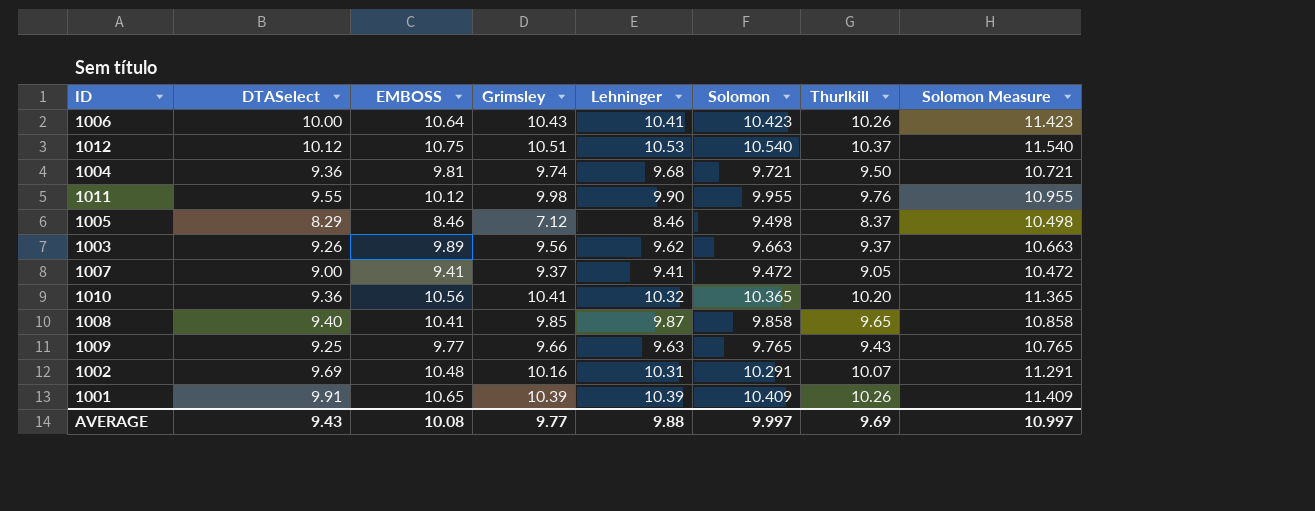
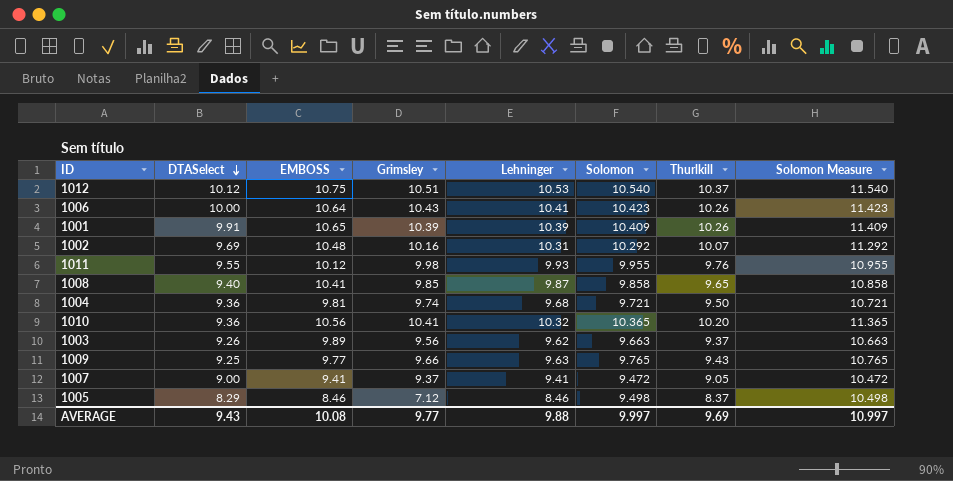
row order: none -> DTASelect descending
1002 | Solomon: 10.291 -> 10.292
1002 | Solomon Measure: 11.291 -> 11.292
1011 | Lehninger: 9.90 -> 9.93

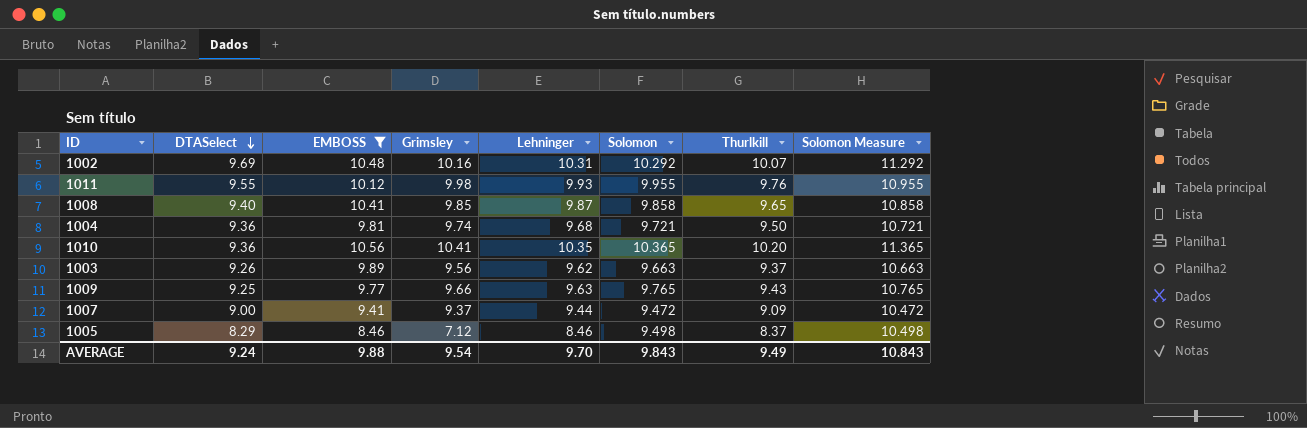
filter: none -> EMBOSS <= 10.56
1010 | Lehninger: 10.32 -> 10.35
1007 | Lehninger: 9.41 -> 9.44
1007 | Thurlkill: 9.05 -> 9.09
AVERAGE | DTASelect: 9.43 -> 9.24
AVERAGE | EMBOSS: 10.08 -> 9.88
AVERAGE | Grimsley: 9.77 -> 9.54
AVERAGE | Lehninger: 9.88 -> 9.70
AVERAGE | Solomon: 9.997 -> 9.843
AVERAGE | Thurlkill: 9.69 -> 9.49
AVERAGE | Solomon Measure: 10.997 -> 10.843

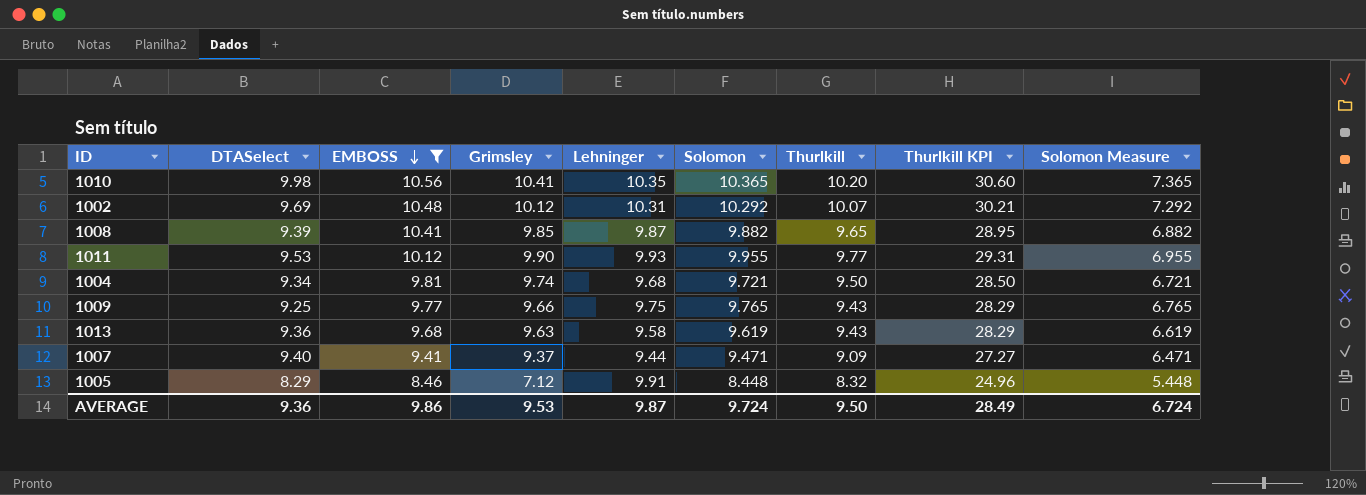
row order: DTASelect descending -> EMBOSS descending
column Thurlkill KPI | formula: none -> [Thurlkill] * 3
column Solomon Measure | formula: [Solomon] + 1 -> [Solomon] - 3
row 1003: 9.26 | 9.89 | 9.56 | 9.62 | 9.663 | 9.37 | 10.663 -> none
1010 | DTASelect: 9.36 -> 9.98
1002 | Grimsley: 10.16 -> 10.12
1008 | DTASelect: 9.40 -> 9.39
1008 | Solomon: 9.858 -> 9.882
1011 | DTASelect: 9.55 -> 9.53
1011 | Grimsley: 9.98 -> 9.90
1011 | Thurlkill: 9.76 -> 9.77
1004 | DTASelect: 9.36 -> 9.34
1009 | Lehninger: 9.63 -> 9.75
row 1013: none -> 9.36 | 9.68 | 9.63 | 9.58 | 9.619 | 9.43 | 28.29 | 6.619
1007 | DTASelect: 9.00 -> 9.40
1007 | Solomon: 9.472 -> 9.471
1005 | Lehninger: 8.46 -> 9.91
1005 | Solomon: 9.498 -> 8.448
1005 | Thurlkill: 8.37 -> 8.32
AVERAGE | DTASelect: 9.24 -> 9.36
AVERAGE | EMBOSS: 9.88 -> 9.86
AVERAGE | Grimsley: 9.54 -> 9.53
AVERAGE | Lehninger: 9.70 -> 9.87
AVERAGE | Solomon: 9.843 -> 9.724
AVERAGE | Thurlkill: 9.49 -> 9.50
AVERAGE | Solomon Measure: 10.843 -> 6.724

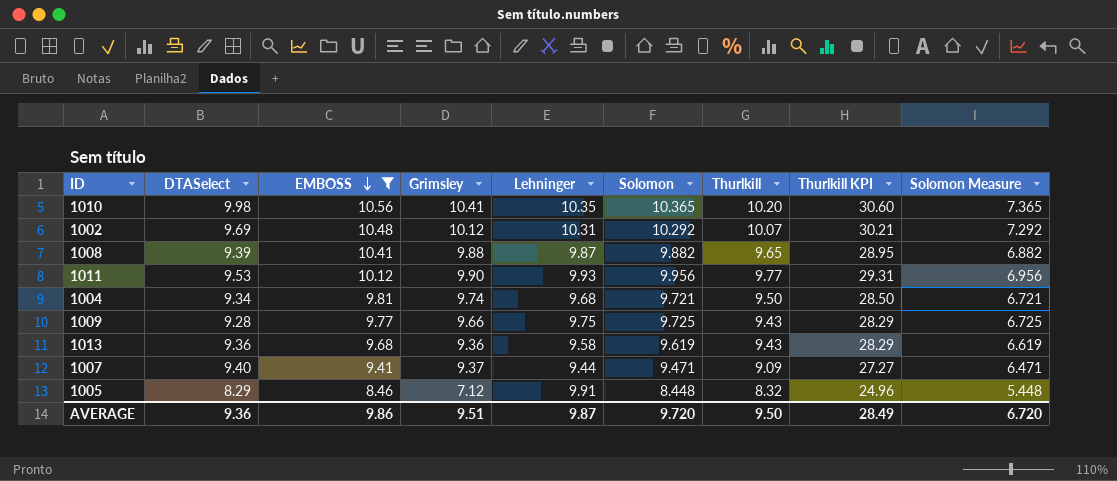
1008 | Grimsley: 9.85 -> 9.88
1011 | Solomon: 9.955 -> 9.956
1011 | Solomon Measure: 6.955 -> 6.956
1009 | DTASelect: 9.25 -> 9.28
1009 | Solomon: 9.765 -> 9.725
1009 | Solomon Measure: 6.765 -> 6.725
1013 | Grimsley: 9.63 -> 9.36
AVERAGE | Grimsley: 9.53 -> 9.51
AVERAGE | Solomon: 9.724 -> 9.720
AVERAGE | Solomon Measure: 6.724 -> 6.720

